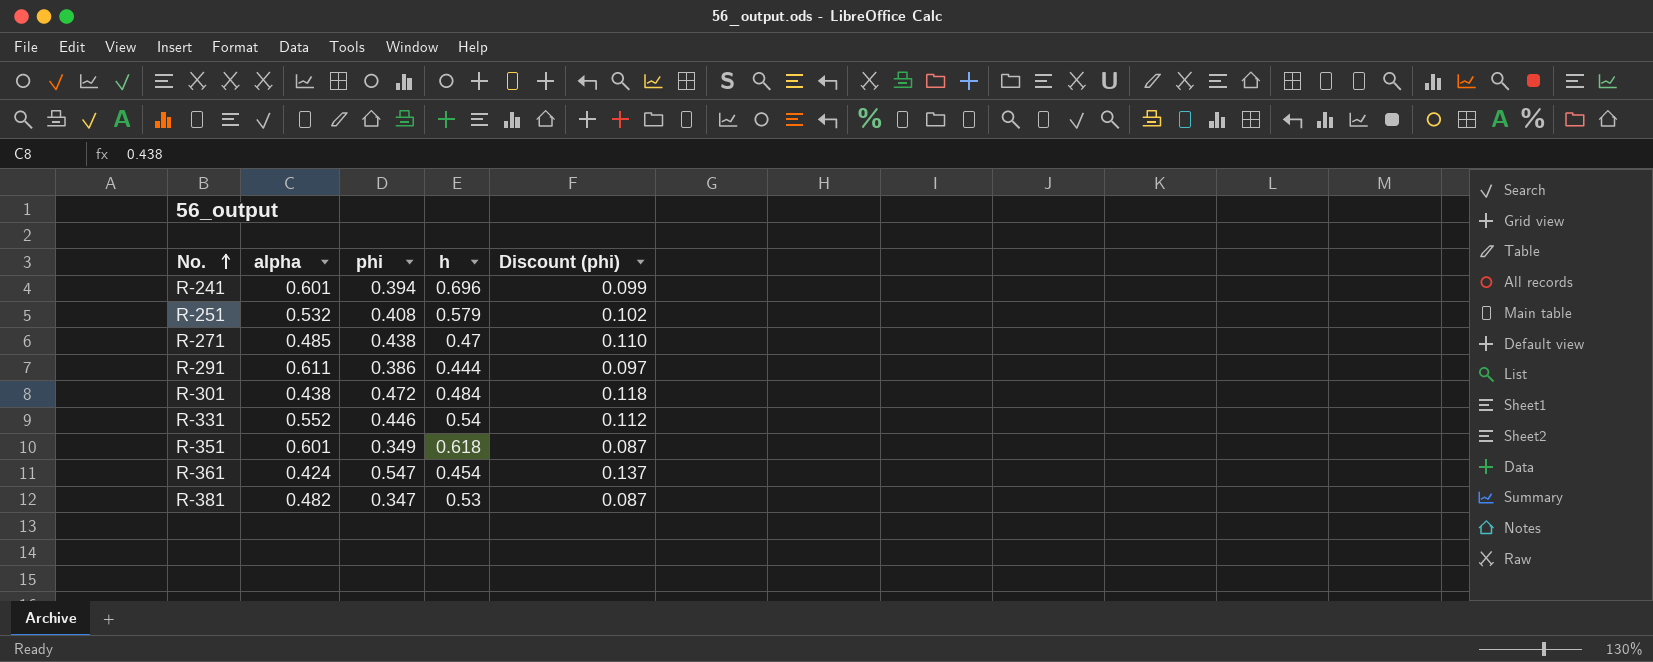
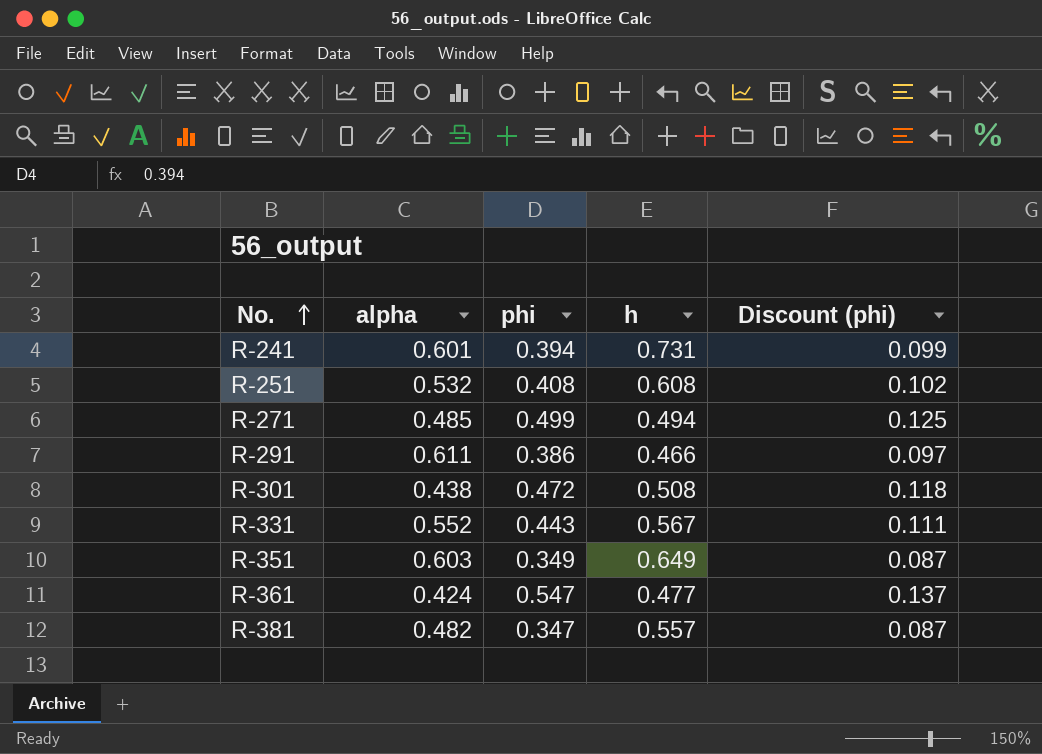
R-241 | h: 0.696 -> 0.731
R-251 | h: 0.579 -> 0.608
R-271 | phi: 0.438 -> 0.499
R-271 | h: 0.47 -> 0.494
R-271 | Discount (phi): 0.110 -> 0.125
R-291 | h: 0.444 -> 0.466
R-301 | h: 0.484 -> 0.508
R-331 | phi: 0.446 -> 0.443
R-331 | h: 0.54 -> 0.567
R-331 | Discount (phi): 0.112 -> 0.111
R-351 | alpha: 0.601 -> 0.603
R-351 | h: 0.618 -> 0.649
R-361 | h: 0.454 -> 0.477
R-381 | h: 0.53 -> 0.557

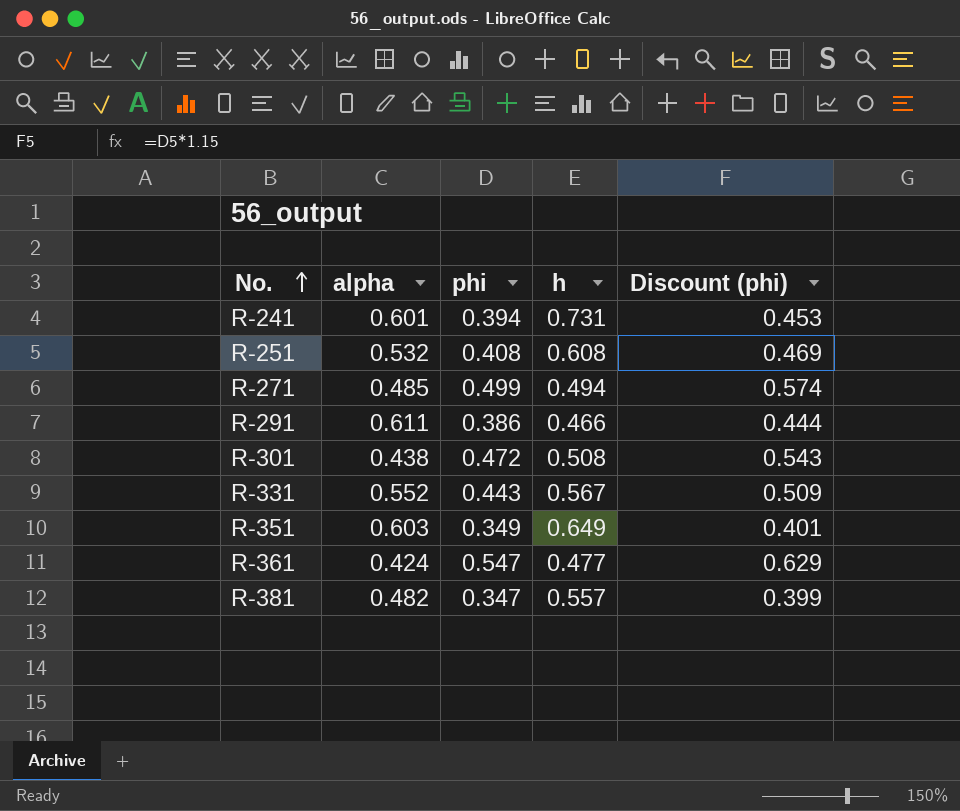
column Discount (phi) | formula: [phi] * 0.25 -> [phi] * 1.15

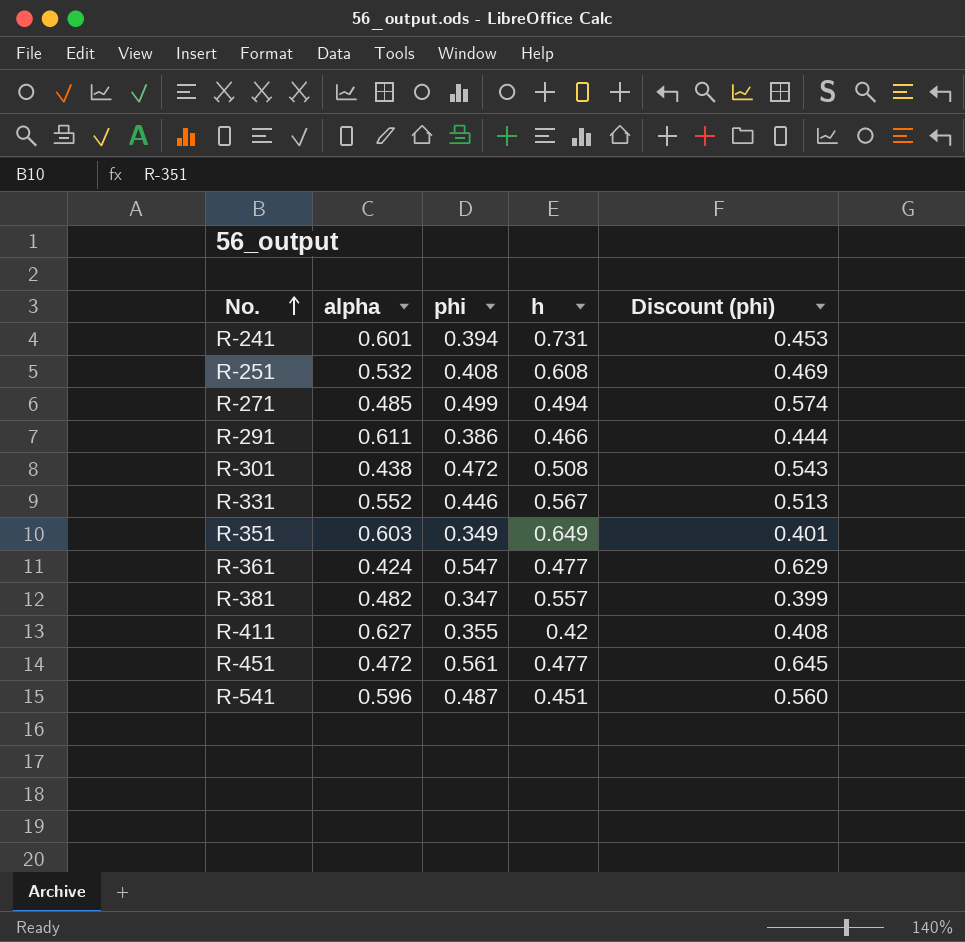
R-331 | phi: 0.443 -> 0.446
R-331 | Discount (phi): 0.509 -> 0.513
row R-411: none -> 0.627 | 0.355 | 0.42 | 0.408
row R-451: none -> 0.472 | 0.561 | 0.477 | 0.645
row R-541: none -> 0.596 | 0.487 | 0.451 | 0.560

